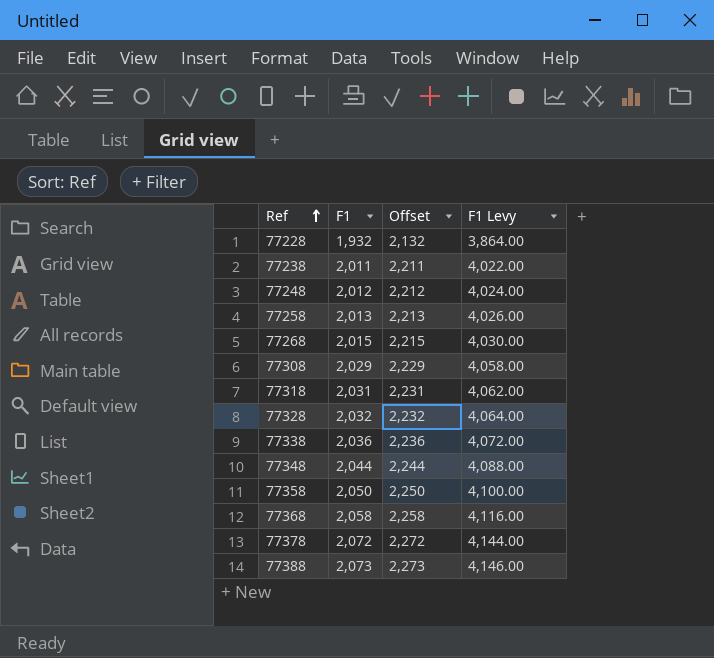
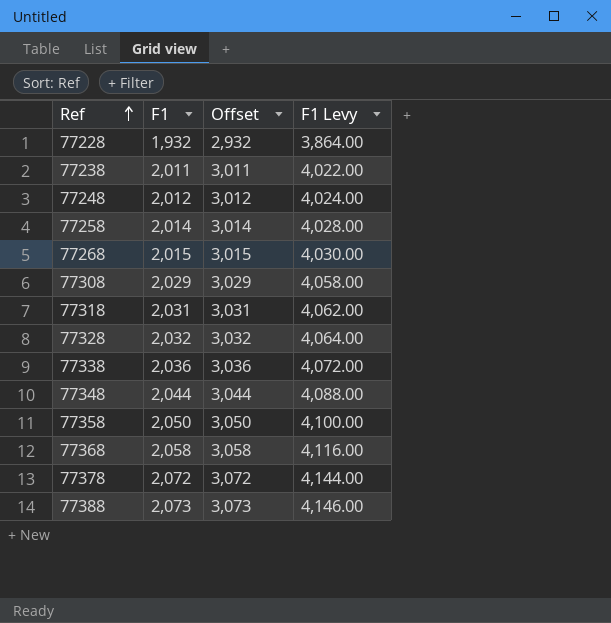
column Offset | formula: [F1] + 200 -> [F1] + 1000
77258 | F1: 2,013 -> 2,014
77258 | F1 Levy: 4,026.00 -> 4,028.00

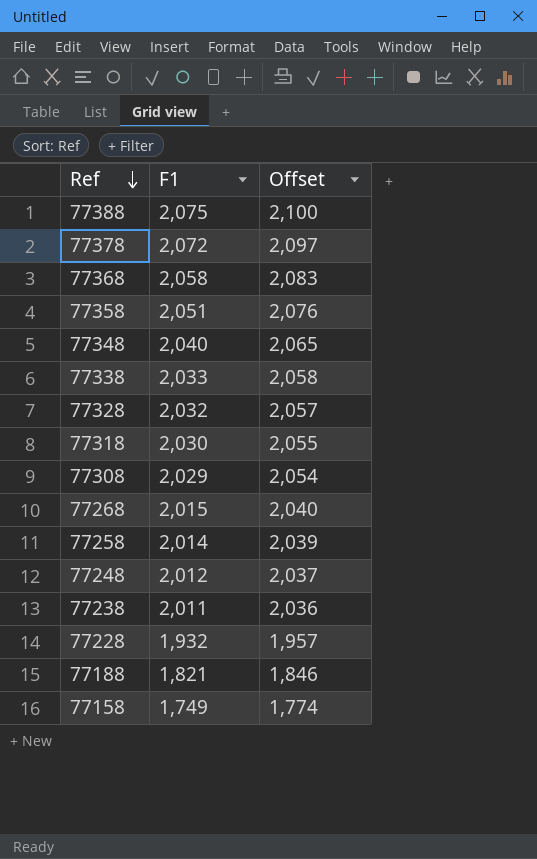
row order: Ref ascending -> Ref descending
column F1 Levy | formula: [F1] * 2 -> none
column Offset | formula: [F1] + 1000 -> [F1] + 25
77388 | F1: 2,073 -> 2,075
77358 | F1: 2,050 -> 2,051
77348 | F1: 2,044 -> 2,040
77338 | F1: 2,036 -> 2,033
77318 | F1: 2,031 -> 2,030
row 77188: none -> 1,821 | 1,846
row 77158: none -> 1,749 | 1,774

